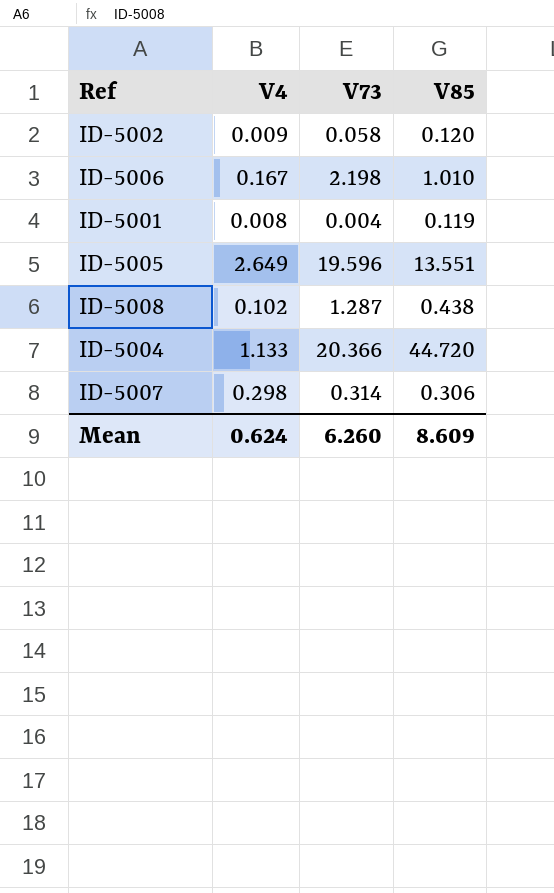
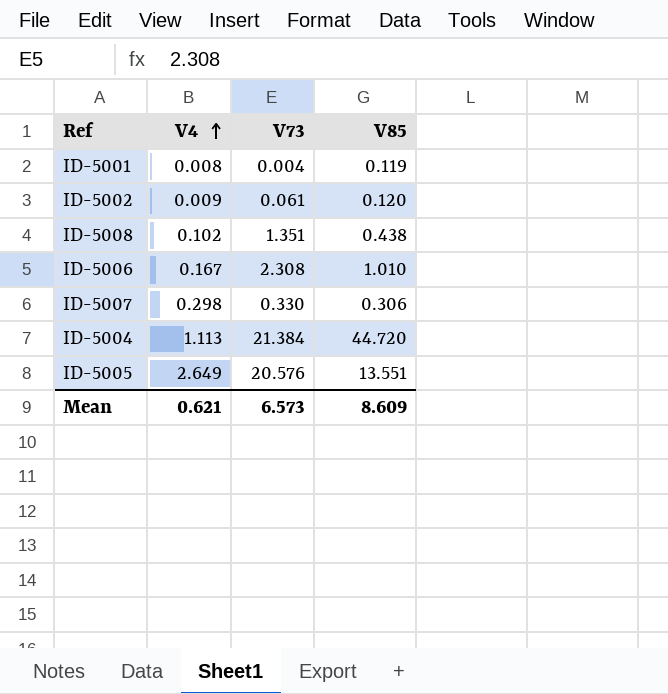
row order: none -> V4 ascending
ID-5002 | V73: 0.058 -> 0.061
ID-5008 | V73: 1.287 -> 1.351
ID-5006 | V73: 2.198 -> 2.308
ID-5007 | V73: 0.314 -> 0.330
ID-5004 | V4: 1.133 -> 1.113
ID-5004 | V73: 20.366 -> 21.384
ID-5005 | V73: 19.596 -> 20.576
Mean | V4: 0.624 -> 0.621
Mean | V73: 6.260 -> 6.573

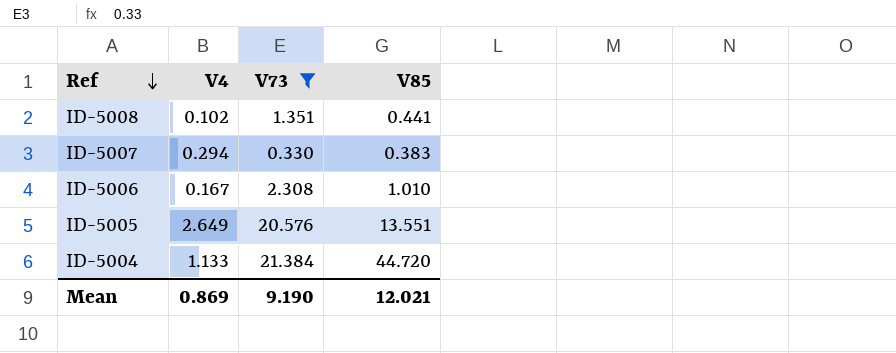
filter: none -> V73 >= 0.330
row order: V4 ascending -> Ref descending
ID-5008 | V85: 0.438 -> 0.441
ID-5007 | V4: 0.298 -> 0.294
ID-5007 | V85: 0.306 -> 0.383
ID-5004 | V4: 1.113 -> 1.133
Mean | V4: 0.621 -> 0.869
Mean | V73: 6.573 -> 9.190
Mean | V85: 8.609 -> 12.021

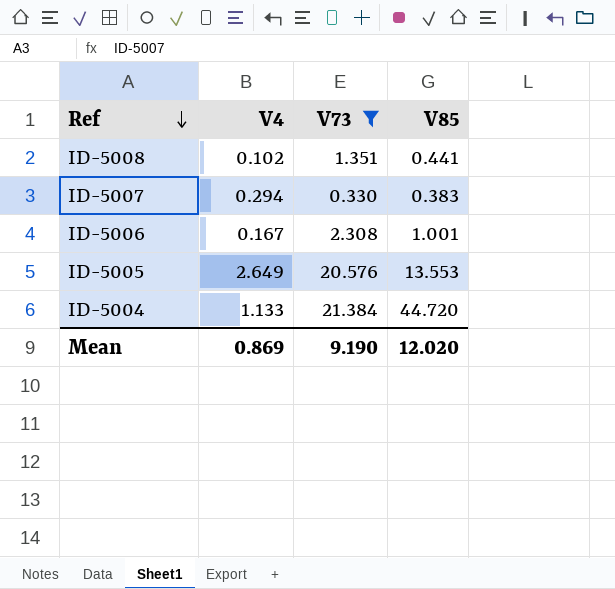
ID-5006 | V85: 1.010 -> 1.001
ID-5005 | V85: 13.551 -> 13.553
Mean | V85: 12.021 -> 12.020

